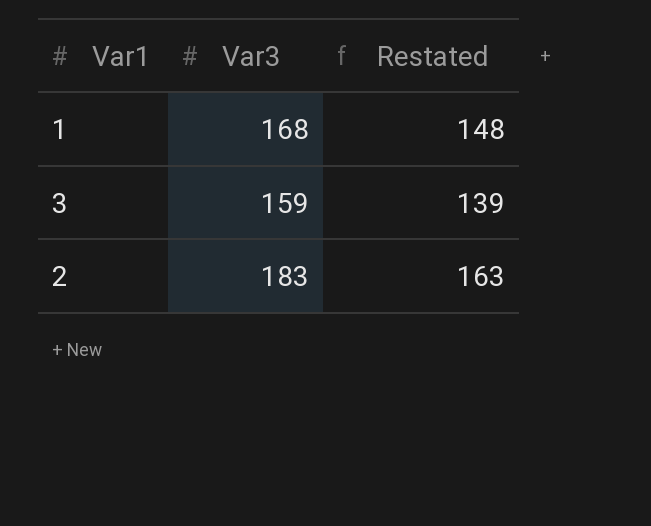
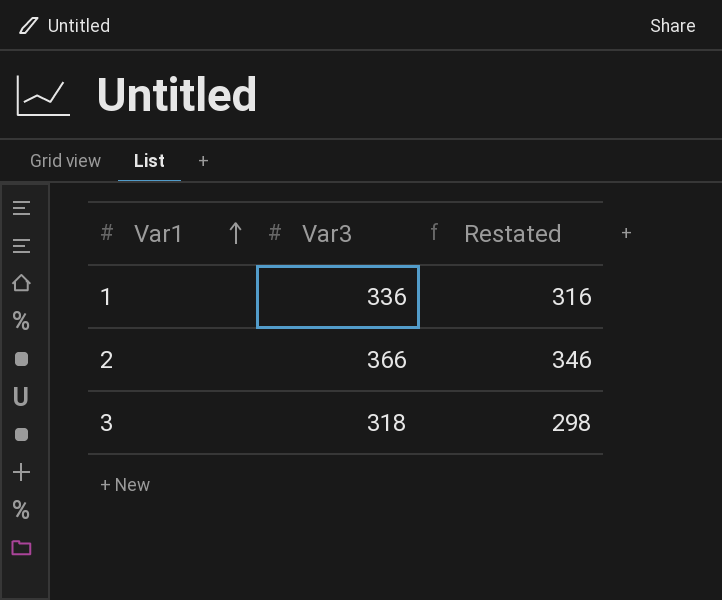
row order: none -> Var1 ascending
1 | Var3: 168 -> 336
1 | Restated: 148 -> 316
2 | Var3: 183 -> 366
2 | Restated: 163 -> 346
3 | Var3: 159 -> 318
3 | Restated: 139 -> 298

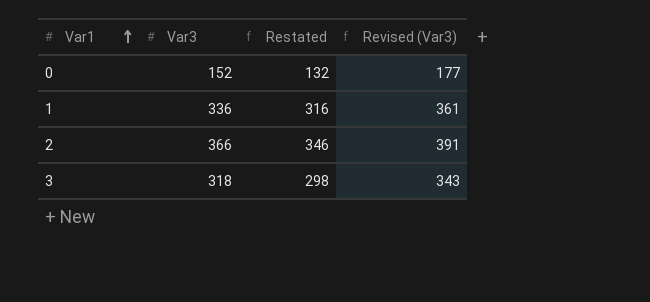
column Revised (Var3) | formula: none -> [Var3] + 25
row 0: none -> 152 | 132 | 177

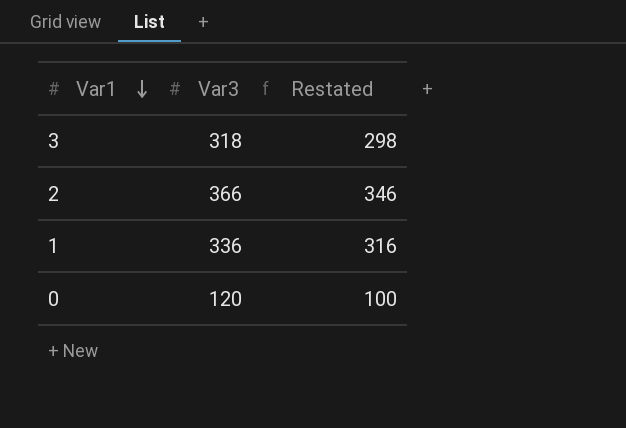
row order: Var1 ascending -> Var1 descending
column Revised (Var3) | formula: [Var3] + 25 -> none
0 | Var3: 152 -> 120
0 | Restated: 132 -> 100

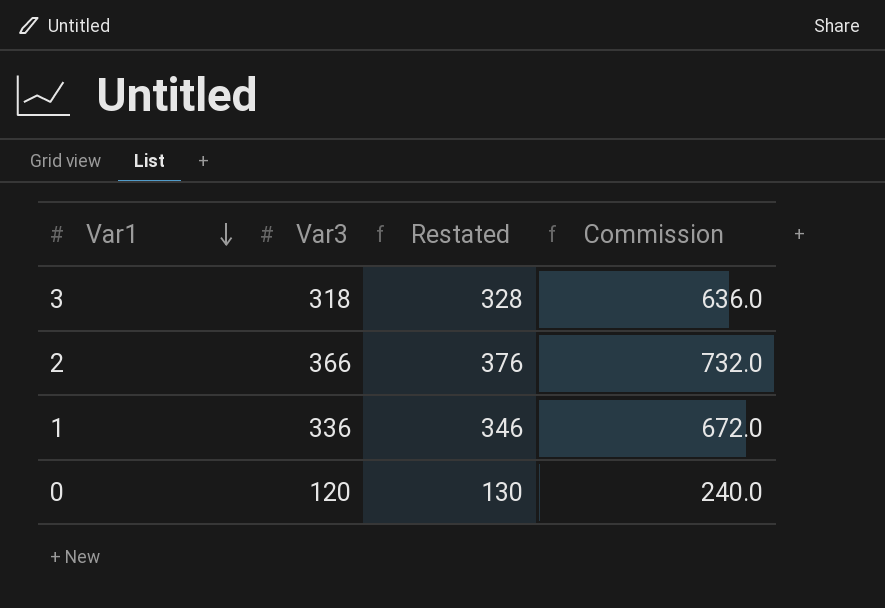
column Restated | formula: [Var3] - 20 -> [Var3] + 10
column Commission | formula: none -> [Var3] * 2

